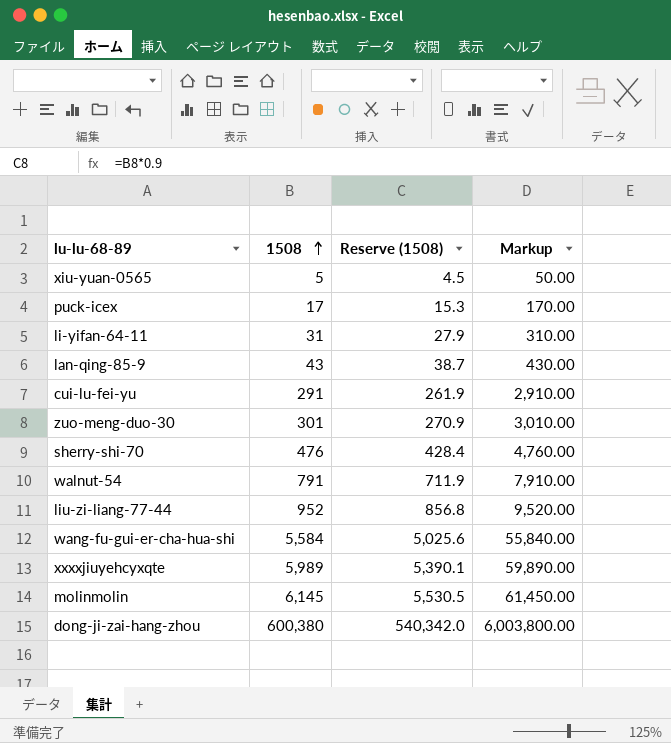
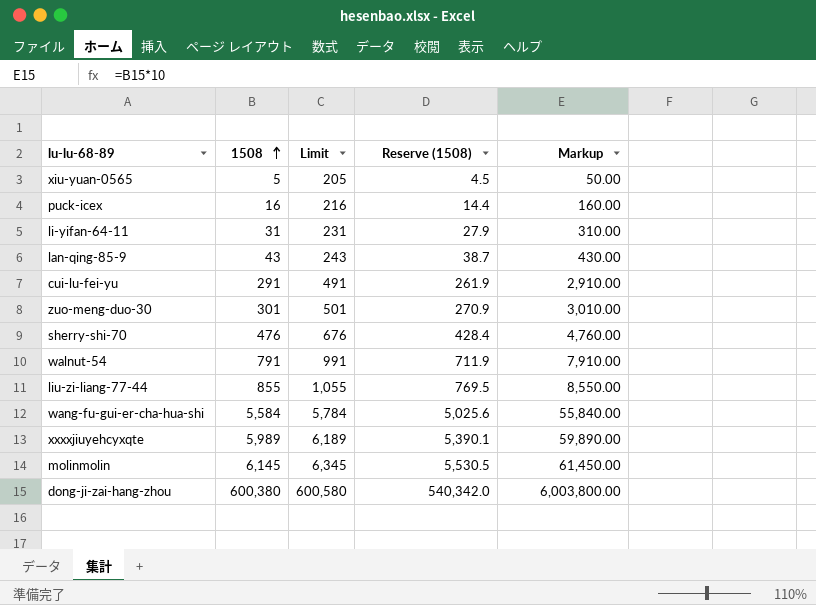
column Limit | formula: none -> [1508] + 200
puck-icex | 1508: 17 -> 16
puck-icex | Reserve (1508): 15.3 -> 14.4
puck-icex | Markup: 170.00 -> 160.00
liu-zi-liang-77-44 | 1508: 952 -> 855
liu-zi-liang-77-44 | Reserve (1508): 856.8 -> 769.5
liu-zi-liang-77-44 | Markup: 9,520.00 -> 8,550.00

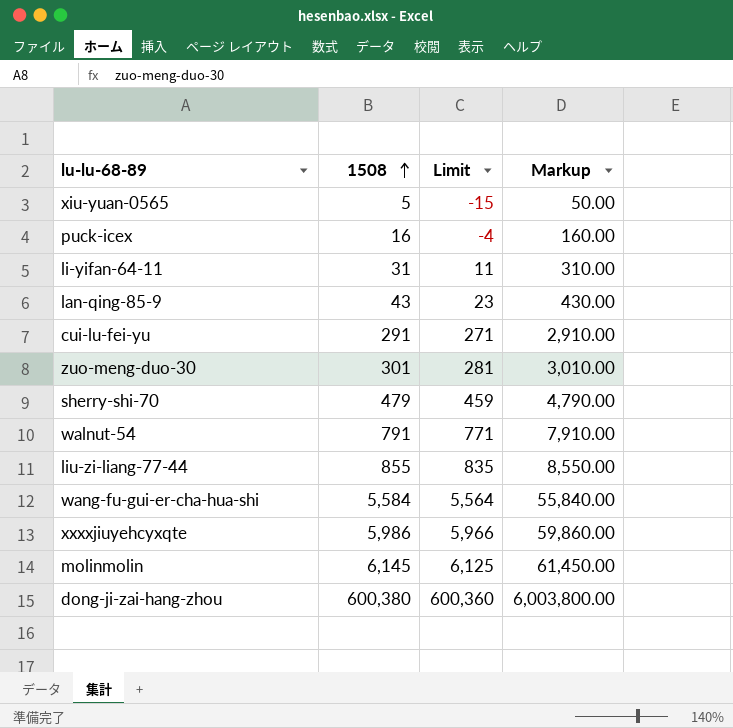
column Reserve (1508) | formula: [1508] * 0.9 -> none
column Limit | formula: [1508] + 200 -> [1508] - 20
sherry-shi-70 | 1508: 476 -> 479
sherry-shi-70 | Markup: 4,760.00 -> 4,790.00
xxxxjiuyehcyxqte | 1508: 5,989 -> 5,986
xxxxjiuyehcyxqte | Markup: 59,890.00 -> 59,860.00

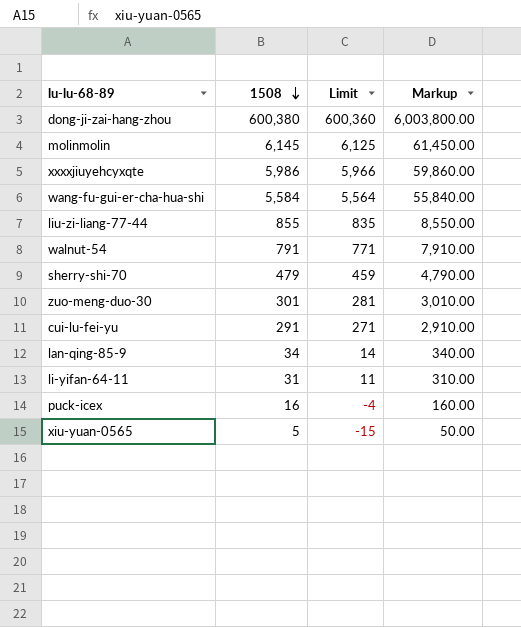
row order: 1508 ascending -> 1508 descending
lan-qing-85-9 | 1508: 43 -> 34
lan-qing-85-9 | Limit: 23 -> 14
lan-qing-85-9 | Markup: 430.00 -> 340.00

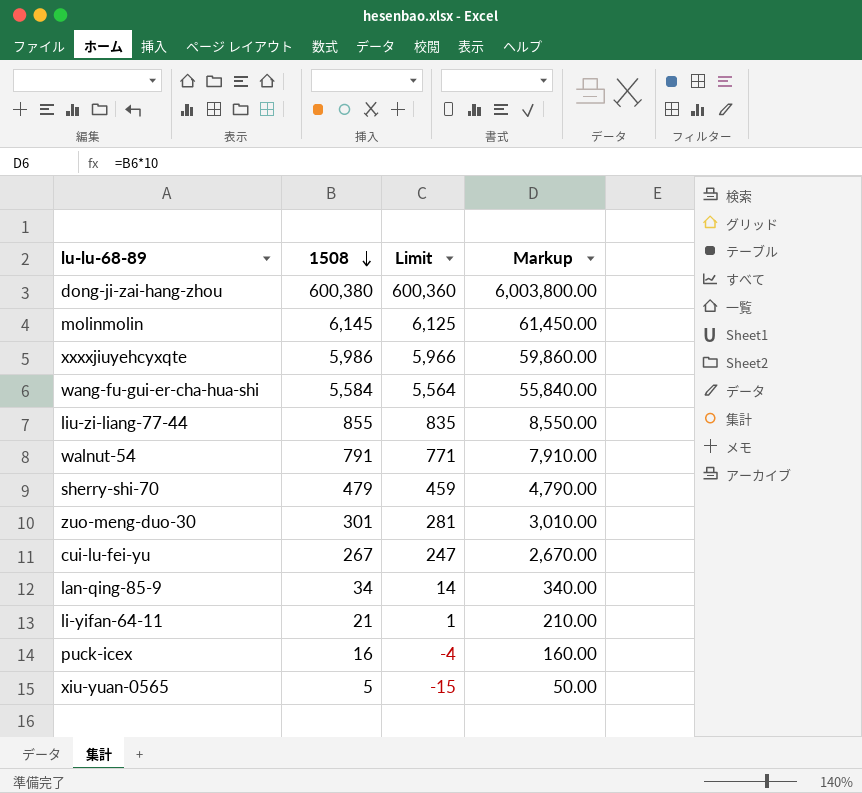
cui-lu-fei-yu | 1508: 291 -> 267
cui-lu-fei-yu | Limit: 271 -> 247
cui-lu-fei-yu | Markup: 2,910.00 -> 2,670.00
li-yifan-64-11 | 1508: 31 -> 21
li-yifan-64-11 | Limit: 11 -> 1
li-yifan-64-11 | Markup: 310.00 -> 210.00

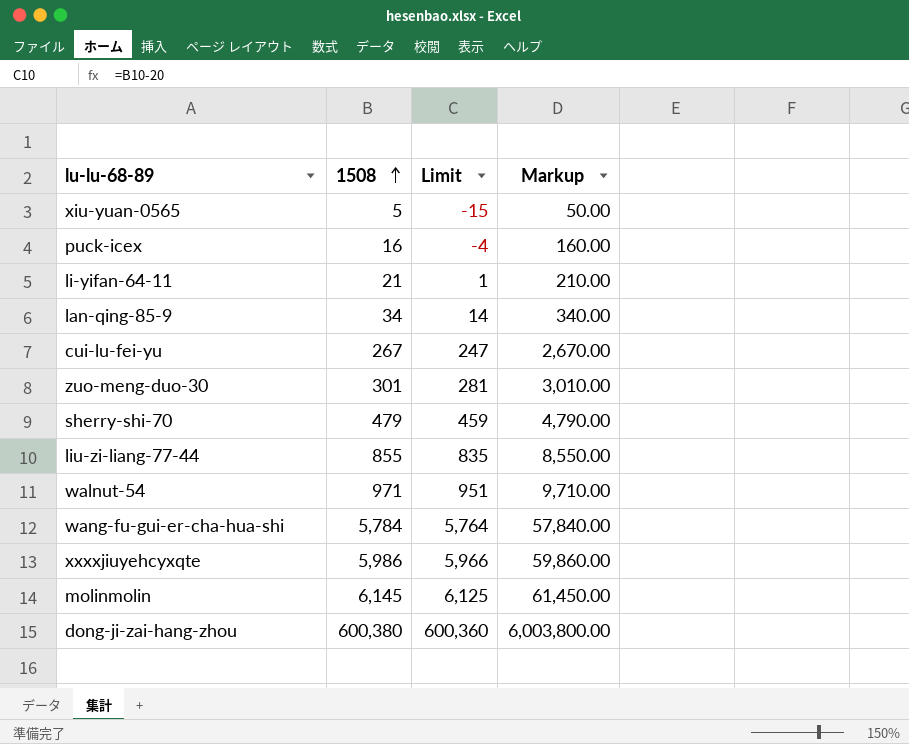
row order: 1508 descending -> 1508 ascending
walnut-54 | 1508: 791 -> 971
walnut-54 | Limit: 771 -> 951
walnut-54 | Markup: 7,910.00 -> 9,710.00
wang-fu-gui-er-cha-hua-shi | 1508: 5,584 -> 5,784
wang-fu-gui-er-cha-hua-shi | Limit: 5,564 -> 5,764
wang-fu-gui-er-cha-hua-shi | Markup: 55,840.00 -> 57,840.00

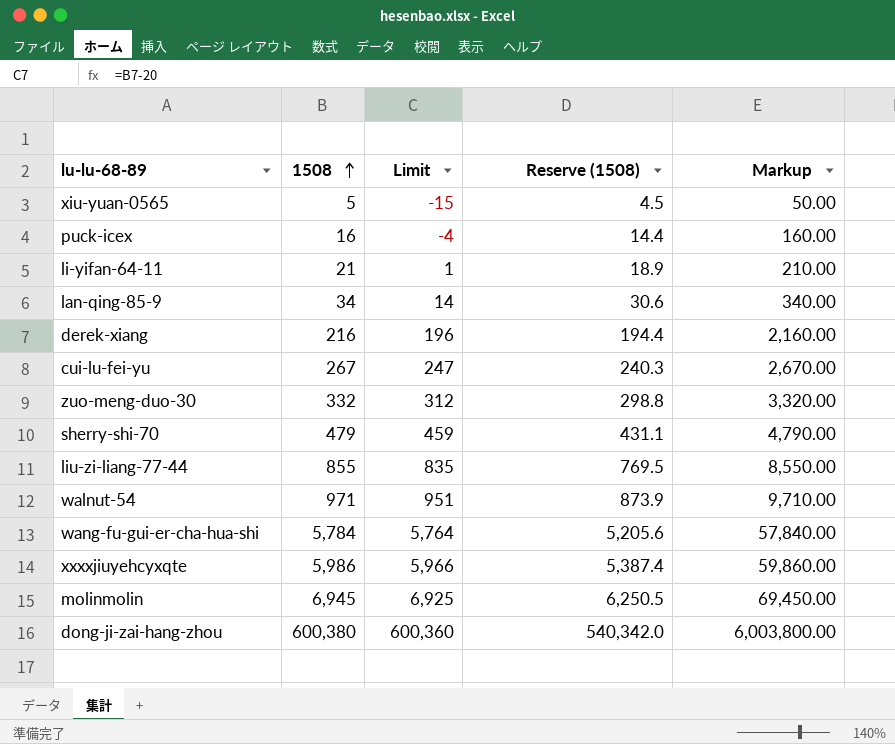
column Reserve (1508) | formula: none -> [1508] * 0.9
row derek-xiang: none -> 216 | 196 | 194.4 | 2,160.00
zuo-meng-duo-30 | 1508: 301 -> 332
zuo-meng-duo-30 | Limit: 281 -> 312
zuo-meng-duo-30 | Markup: 3,010.00 -> 3,320.00
molinmolin | 1508: 6,145 -> 6,945
molinmolin | Limit: 6,125 -> 6,925
molinmolin | Markup: 61,450.00 -> 69,450.00

